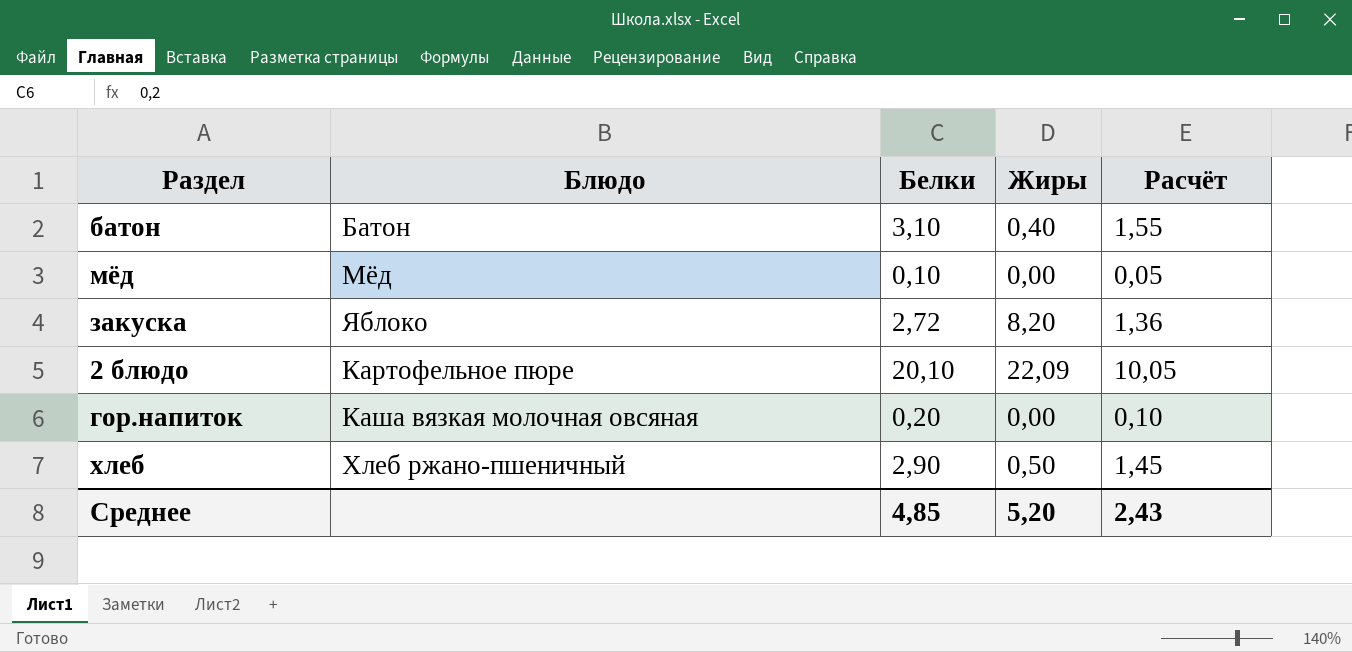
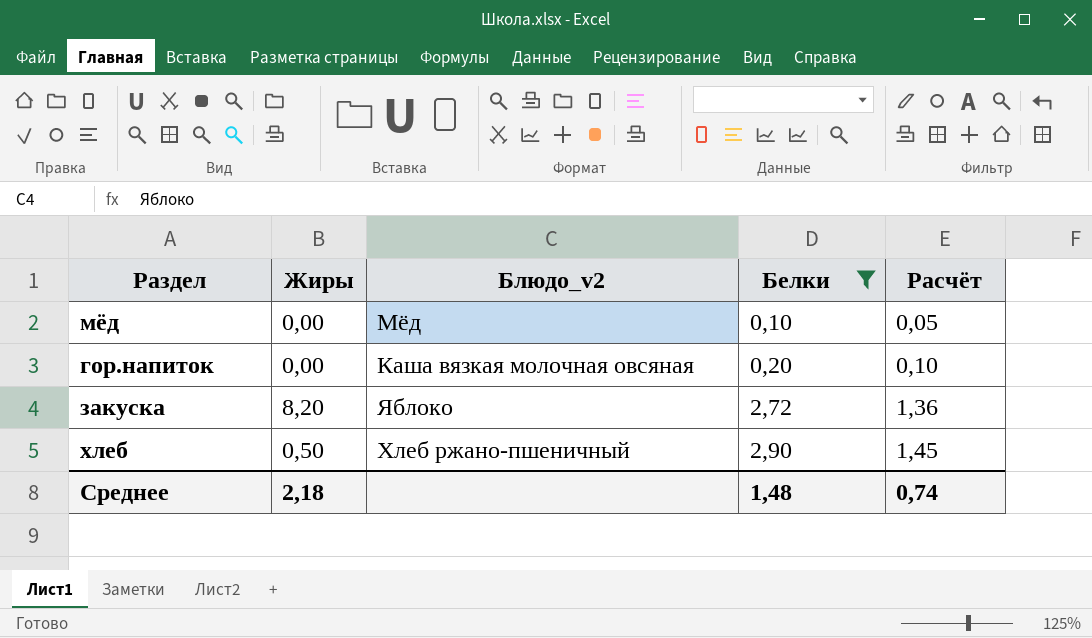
filter: none -> Белки <= 2,90
row order: none -> Белки ascending
column Жиры | position: 4 -> 2
column name: Блюдо -> Блюдо_v2
Среднее | Жиры: 5,20 -> 2,18
Среднее | Белки: 4,85 -> 1,48
Среднее | Расчёт: 2,43 -> 0,74

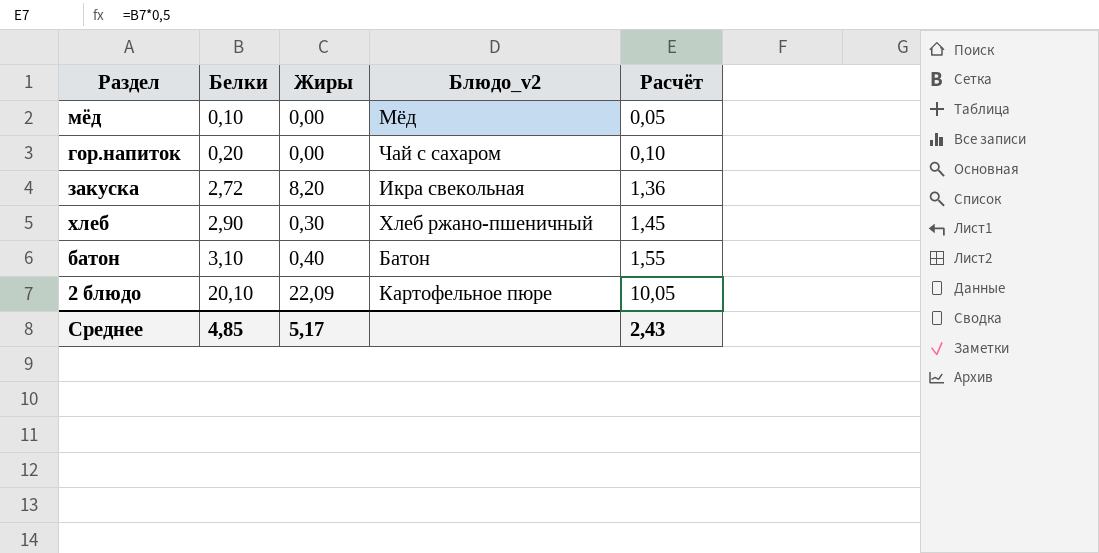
filter: Белки <= 2,90 -> none
column Белки | position: 4 -> 2
гор.напиток | Блюдо_v2: Каша вязкая молочная овсяная -> Чай с сахаром
закуска | Блюдо_v2: Яблоко -> Икра свекольная
хлеб | Жиры: 0,50 -> 0,30
Среднее | Белки: 1,48 -> 4,85
Среднее | Жиры: 2,18 -> 5,17
Среднее | Расчёт: 0,74 -> 2,43

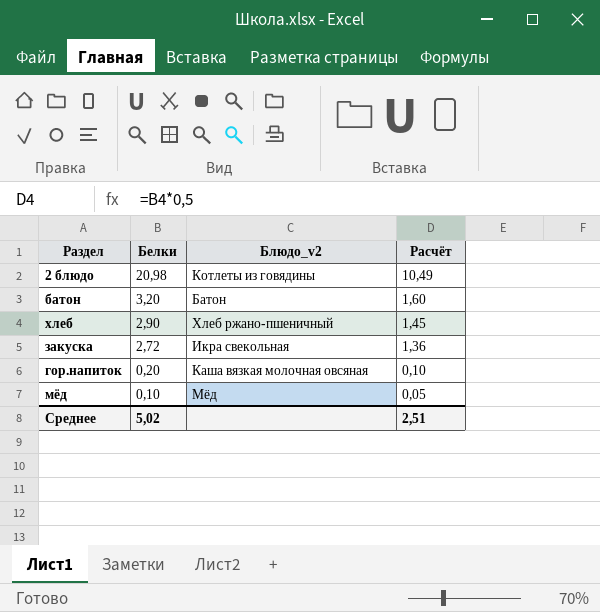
row order: Белки ascending -> Белки descending
column Жиры | position: 3 -> none
2 блюдо | Белки: 20,10 -> 20,98
2 блюдо | Блюдо_v2: Картофельное пюре -> Котлеты из говядины
2 блюдо | Расчёт: 10,05 -> 10,49
батон | Белки: 3,10 -> 3,20
батон | Расчёт: 1,55 -> 1,60
гор.напиток | Блюдо_v2: Чай с сахаром -> Каша вязкая молочная овсяная
Среднее | Белки: 4,85 -> 5,02
Среднее | Расчёт: 2,43 -> 2,51

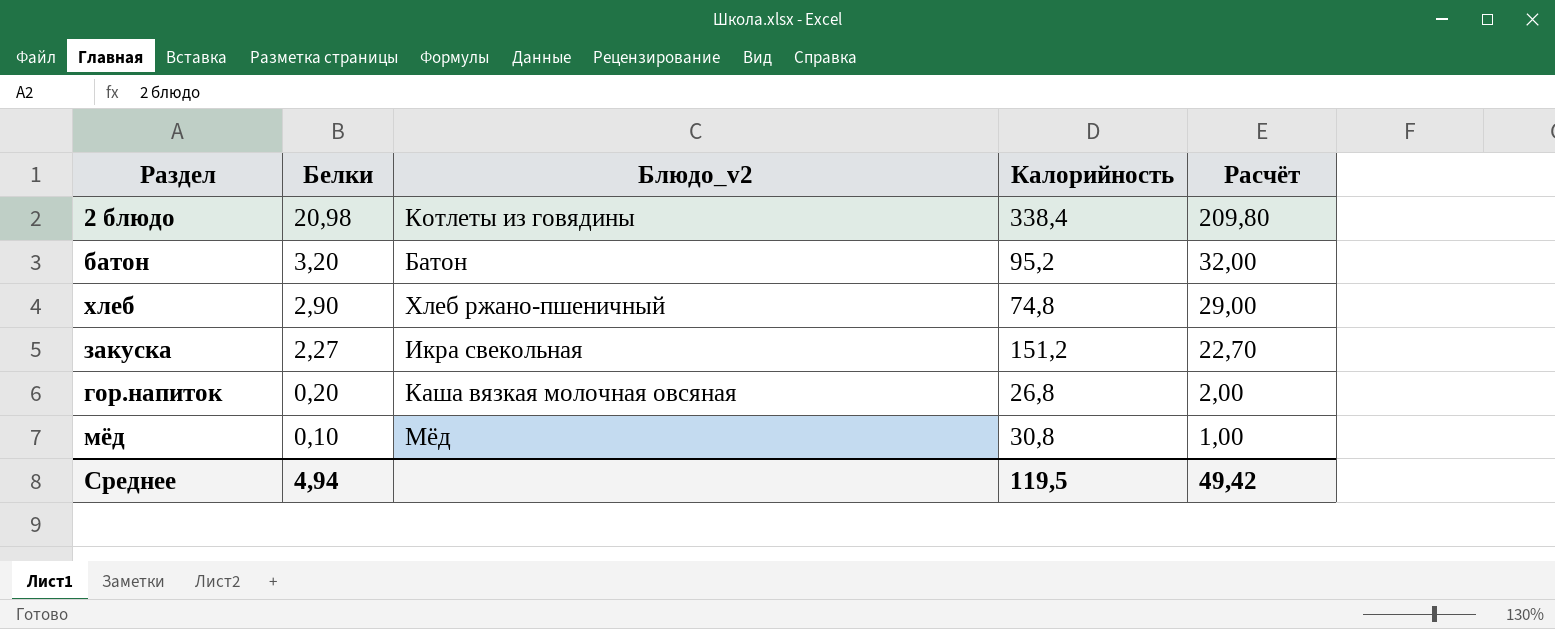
column Калорийность | position: none -> 4
column Расчёт | formula: [Белки] * 0,5 -> [Белки] * 10
закуска | Белки: 2,72 -> 2,27
Среднее | Белки: 5,02 -> 4,94
Среднее | Расчёт: 2,51 -> 49,42

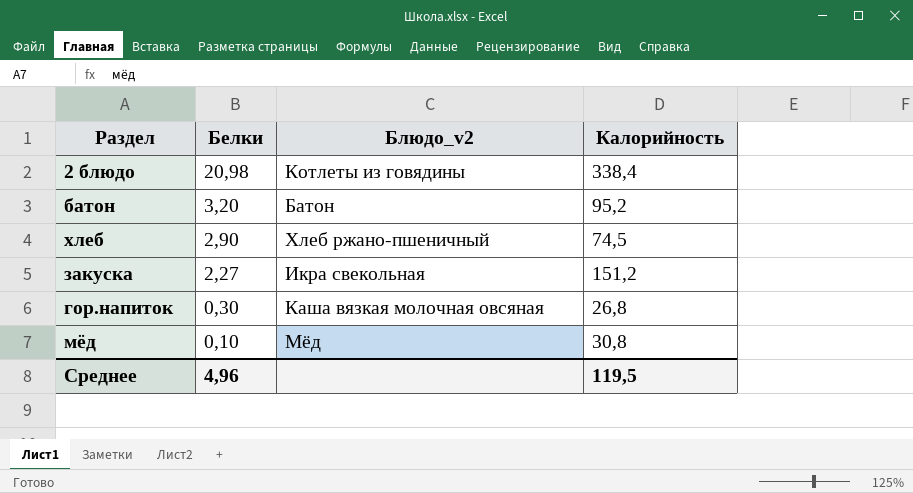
column Расчёт | formula: [Белки] * 10 -> none
хлеб | Калорийность: 74,8 -> 74,5
гор.напиток | Белки: 0,20 -> 0,30
Среднее | Белки: 4,94 -> 4,96

